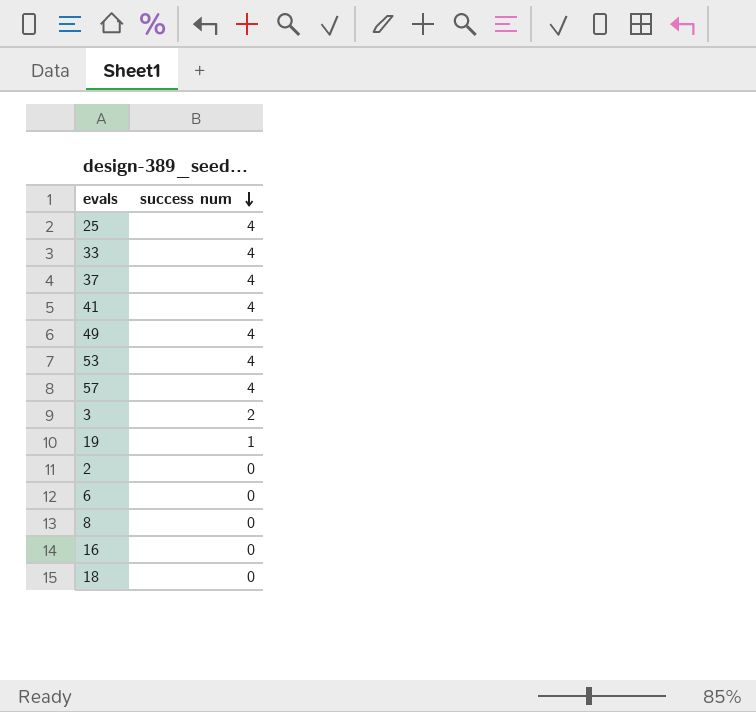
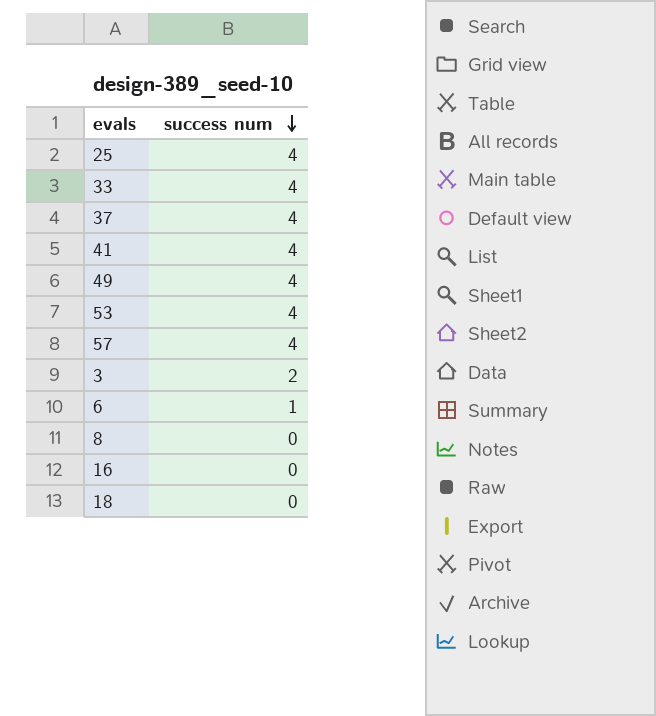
row 19: 1 -> none
row 2: 0 -> none
6 | success num: 0 -> 1

